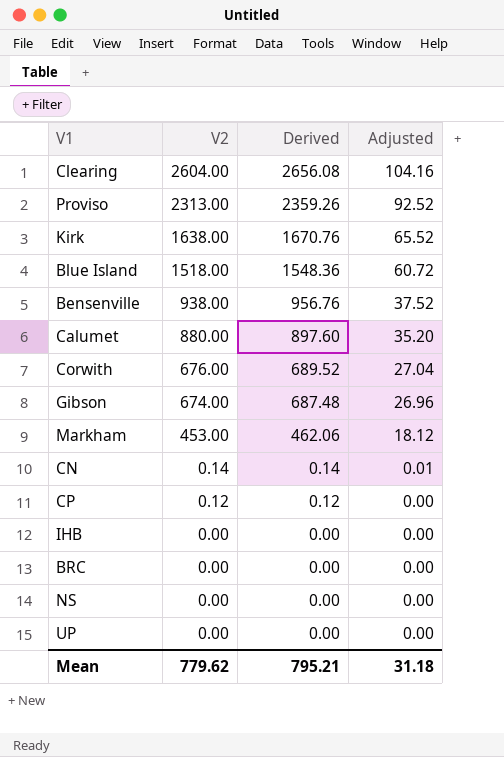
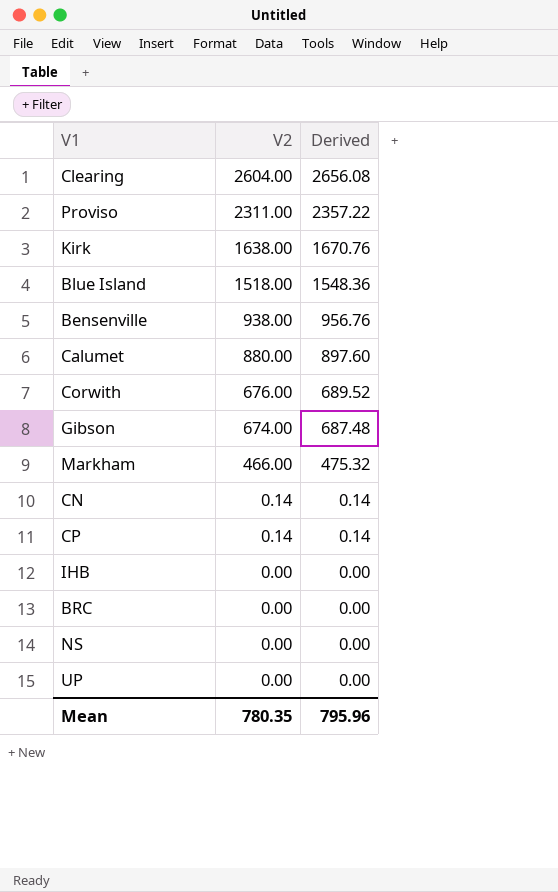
column Adjusted | formula: [V2] * 0.04 -> none
Proviso | V2: 2313.00 -> 2311.00
Proviso | Derived: 2359.26 -> 2357.22
Markham | V2: 453.00 -> 466.00
Markham | Derived: 462.06 -> 475.32
CP | V2: 0.12 -> 0.14
CP | Derived: 0.12 -> 0.14
Mean | V2: 779.62 -> 780.35
Mean | Derived: 795.21 -> 795.96

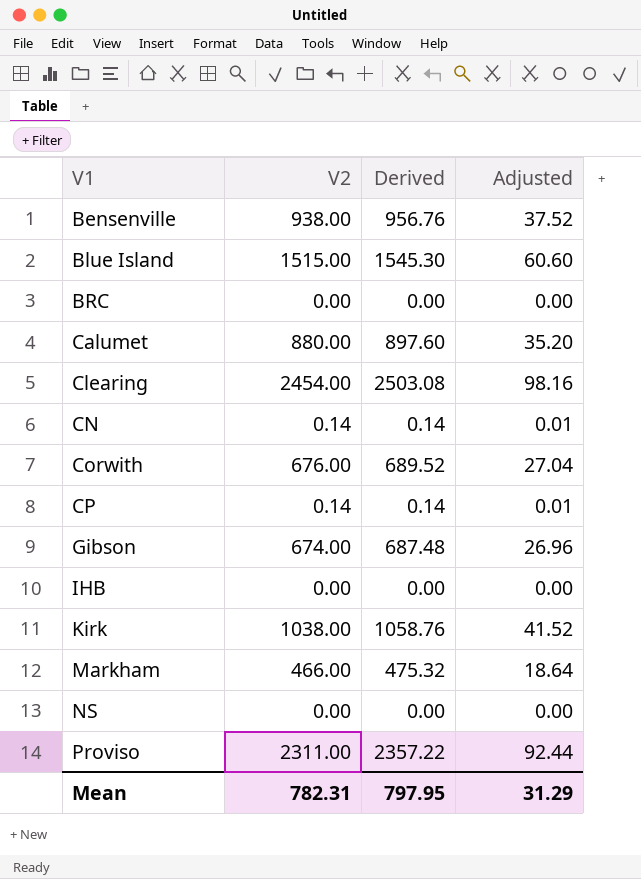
row order: V2 descending -> V1 ascending
column Adjusted | formula: none -> [V2] * 0.04
row UP: 0.00 | 0.00 -> none
Blue Island | V2: 1518.00 -> 1515.00
Blue Island | Derived: 1548.36 -> 1545.30
Clearing | V2: 2604.00 -> 2454.00
Clearing | Derived: 2656.08 -> 2503.08
Kirk | V2: 1638.00 -> 1038.00
Kirk | Derived: 1670.76 -> 1058.76
Mean | V2: 780.35 -> 782.31
Mean | Derived: 795.96 -> 797.95

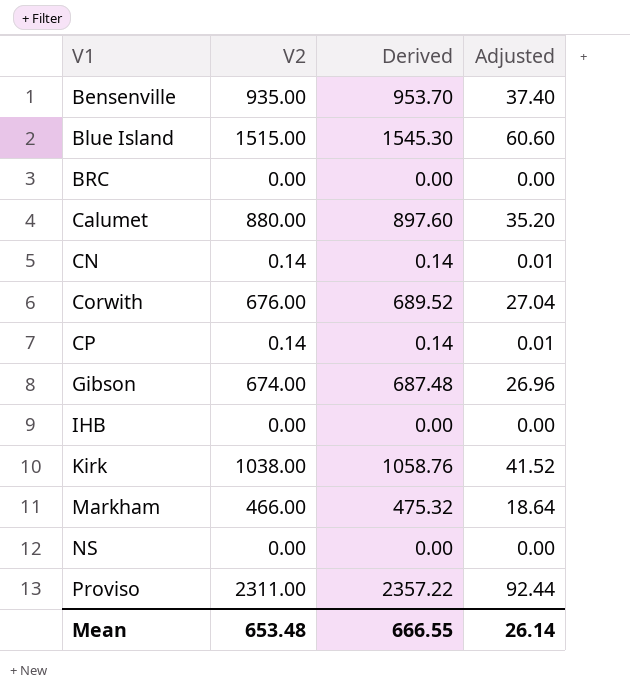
row Clearing: 2454.00 | 2503.08 | 98.16 -> none
Bensenville | V2: 938.00 -> 935.00
Bensenville | Derived: 956.76 -> 953.70
Bensenville | Adjusted: 37.52 -> 37.40
Mean | V2: 782.31 -> 653.48
Mean | Derived: 797.95 -> 666.55
Mean | Adjusted: 31.29 -> 26.14

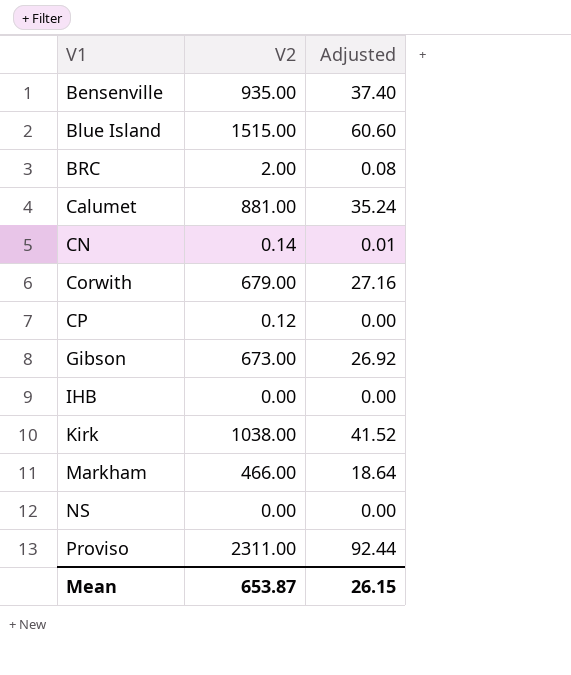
column Derived | formula: [V2] * 1.02 -> none
BRC | V2: 0.00 -> 2.00
BRC | Adjusted: 0.00 -> 0.08
Calumet | V2: 880.00 -> 881.00
Calumet | Adjusted: 35.20 -> 35.24
Corwith | V2: 676.00 -> 679.00
Corwith | Adjusted: 27.04 -> 27.16
CP | V2: 0.14 -> 0.12
CP | Adjusted: 0.01 -> 0.00
Gibson | V2: 674.00 -> 673.00
Gibson | Adjusted: 26.96 -> 26.92
Mean | V2: 653.48 -> 653.87
Mean | Adjusted: 26.14 -> 26.15

